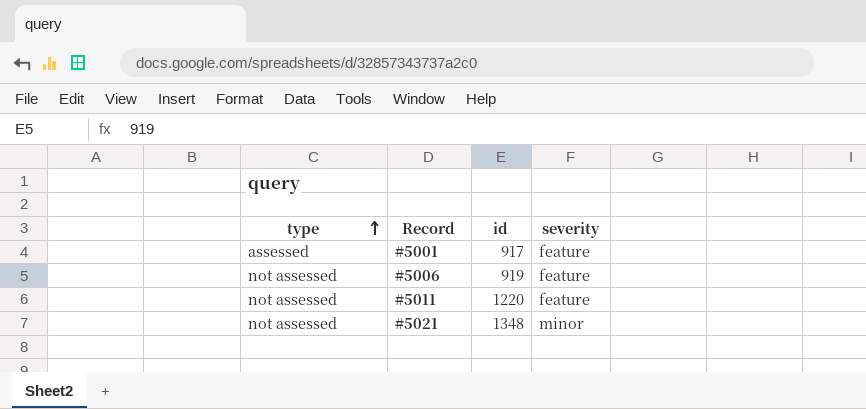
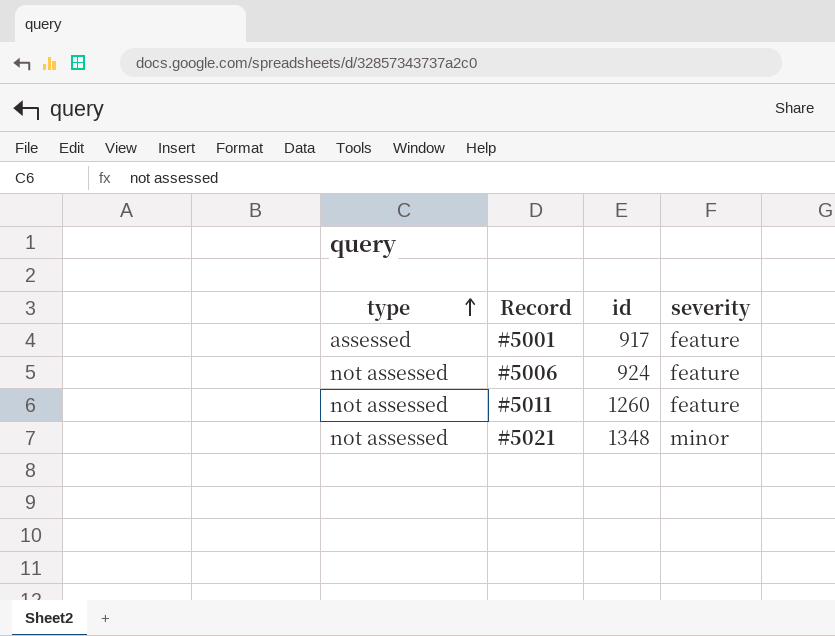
#5006 | id: 919 -> 924
#5011 | id: 1220 -> 1260

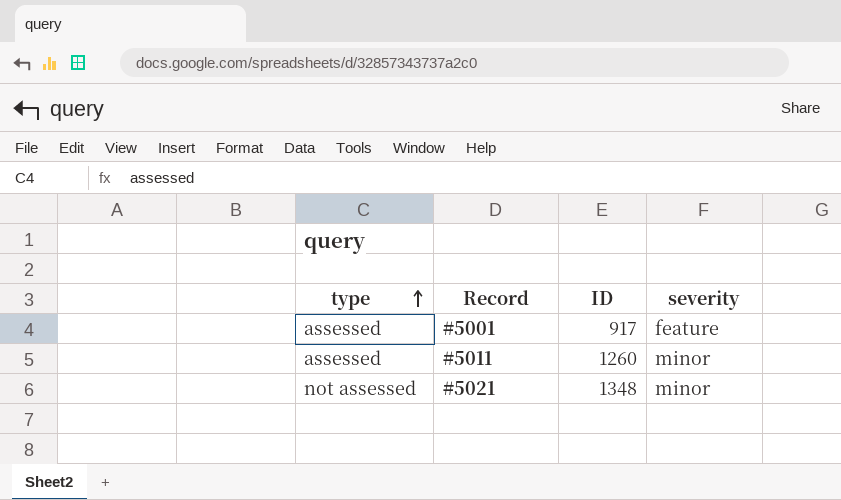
column name: id -> ID
row #5006: not assessed | 924 | feature -> none
#5011 | type: not assessed -> assessed
#5011 | severity: feature -> minor

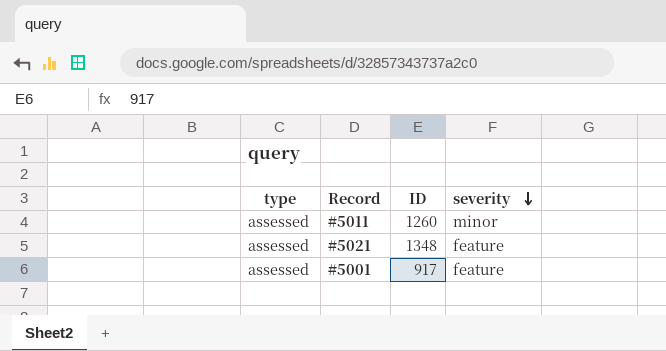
row order: type ascending -> severity descending
#5021 | type: not assessed -> assessed
#5021 | severity: minor -> feature

